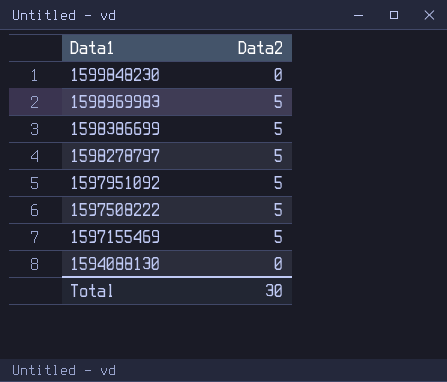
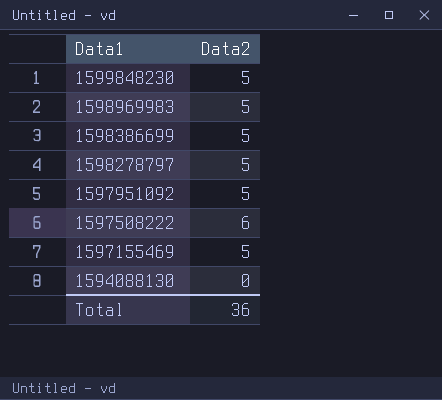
1599848230 | Data2: 0 -> 5
1597508222 | Data2: 5 -> 6
Total | Data2: 30 -> 36

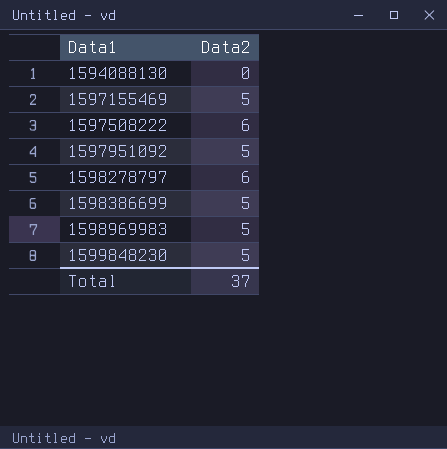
row order: Data1 descending -> Data1 ascending
1598278797 | Data2: 5 -> 6
Total | Data2: 36 -> 37

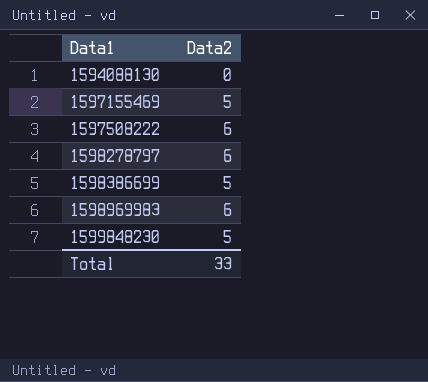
row 1597951092: 5 -> none
1598969983 | Data2: 5 -> 6
Total | Data2: 37 -> 33

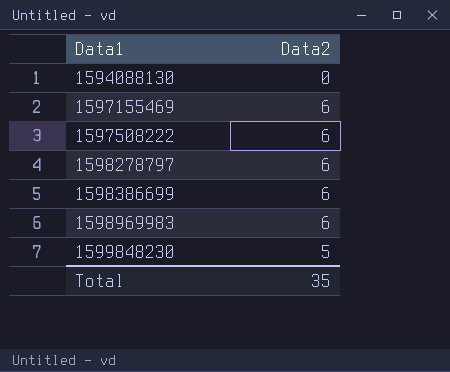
1597155469 | Data2: 5 -> 6
1598386699 | Data2: 5 -> 6
Total | Data2: 33 -> 35

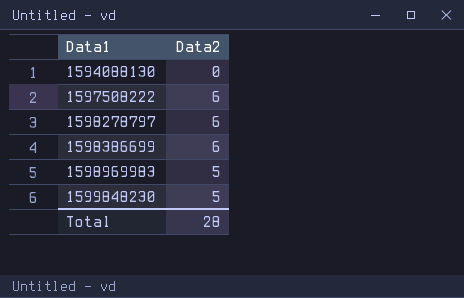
row 1597155469: 6 -> none
1598969983 | Data2: 6 -> 5
Total | Data2: 35 -> 28

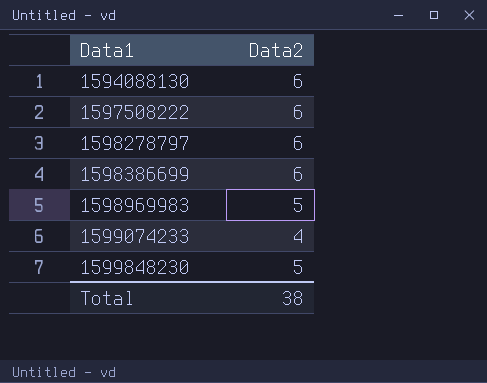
1594088130 | Data2: 0 -> 6
row 1599074233: none -> 4
Total | Data2: 28 -> 38

